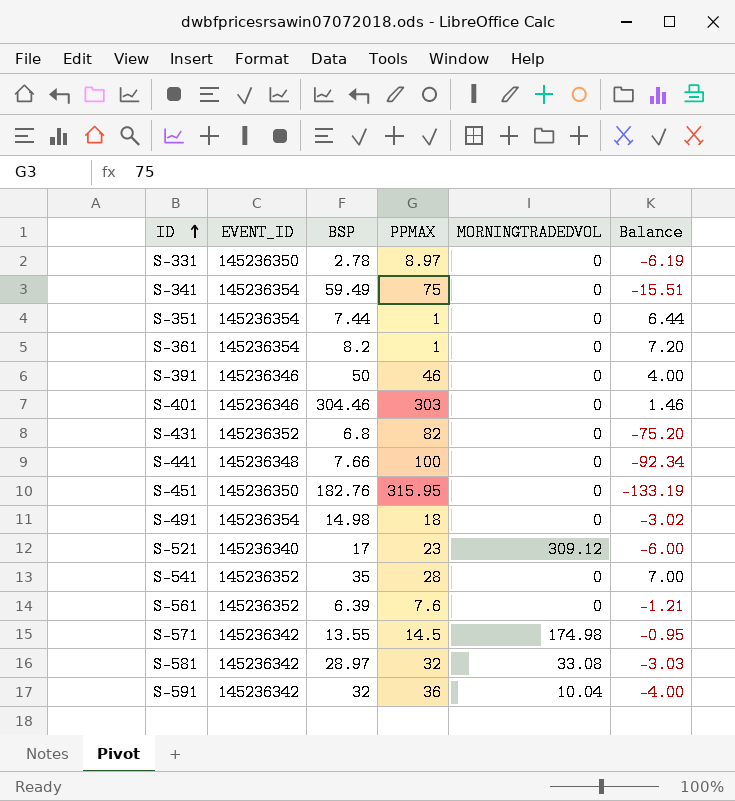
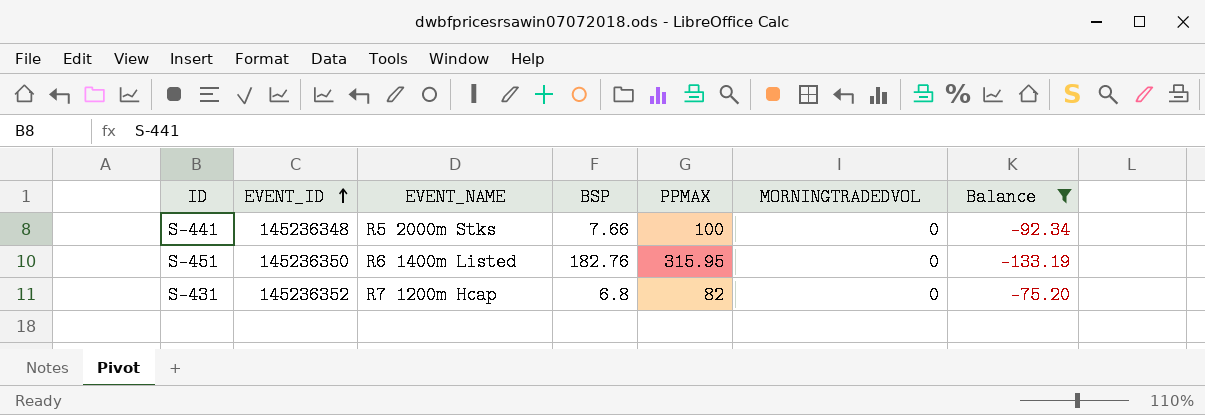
filter: none -> Balance <= -75.20
row order: ID ascending -> EVENT_ID ascending
column EVENT_NAME | position: none -> 3

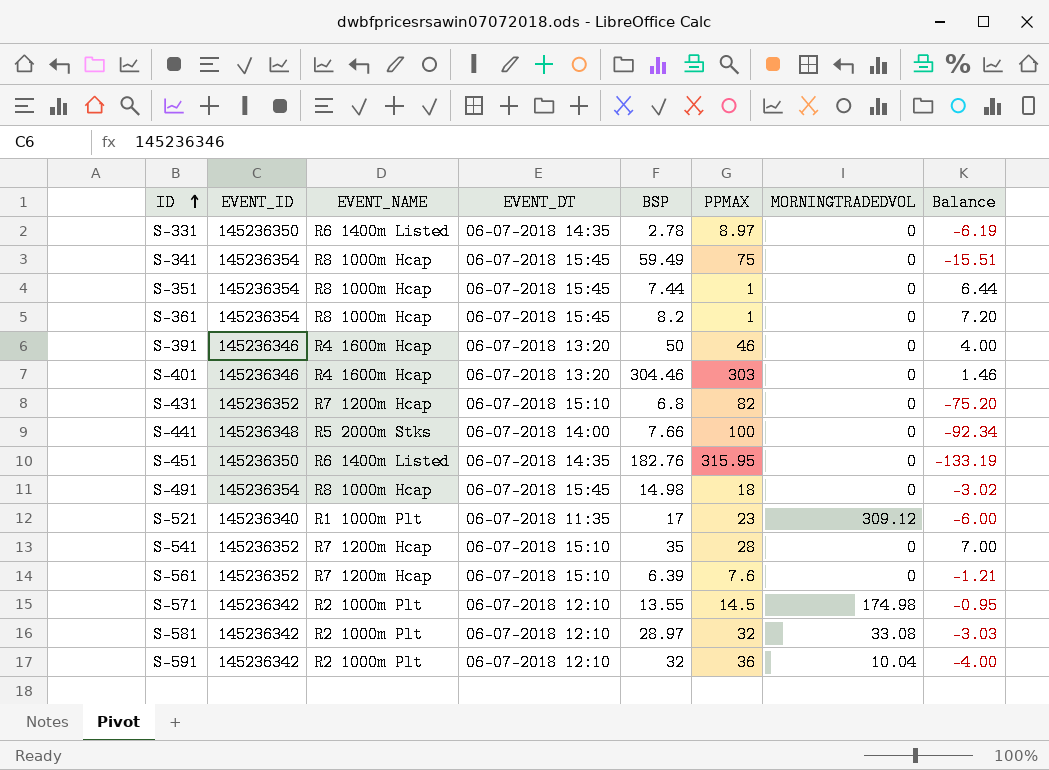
filter: Balance <= -75.20 -> none
row order: EVENT_ID ascending -> ID ascending
column EVENT_DT | position: none -> 4

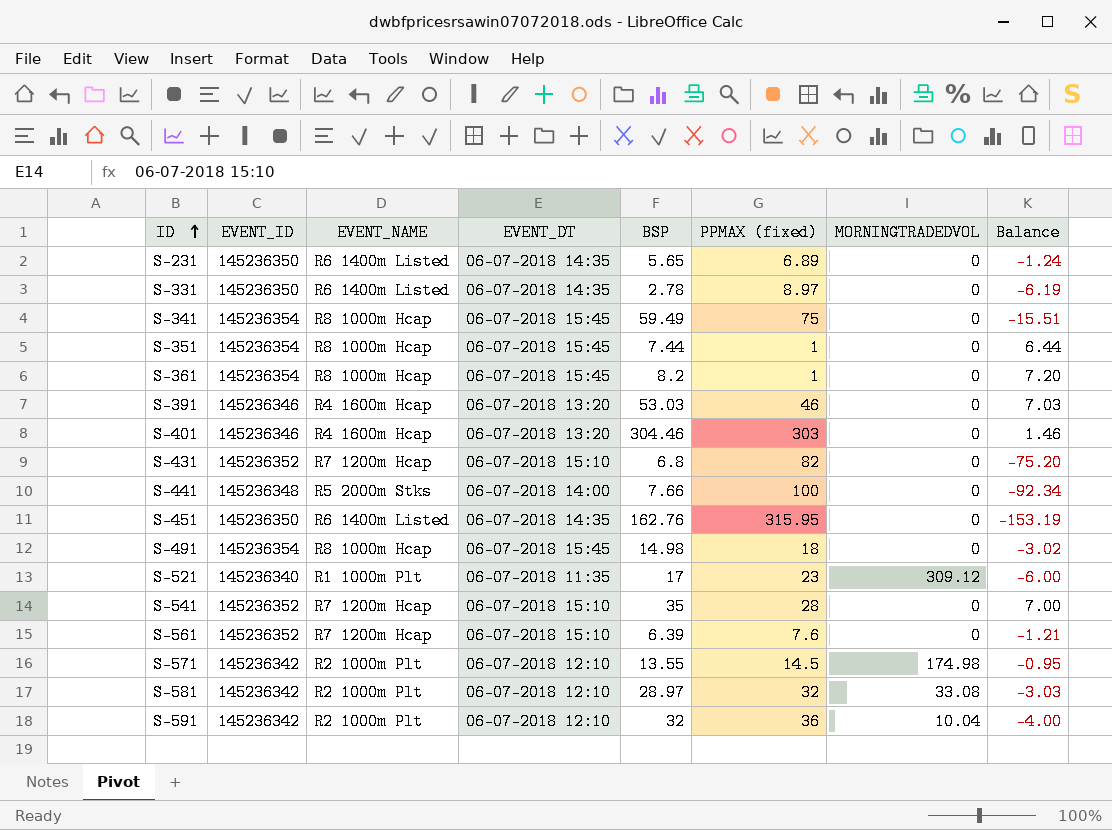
column name: PPMAX -> PPMAX (fixed)
row S-231: none -> 145236350 | R6 1400m Listed | 06-07-2018 14:35 | 5.65 | 6.89 | 0 | -1.24
S-391 | BSP: 50 -> 53.03
S-391 | Balance: 4.00 -> 7.03
S-451 | BSP: 182.76 -> 162.76
S-451 | Balance: -133.19 -> -153.19

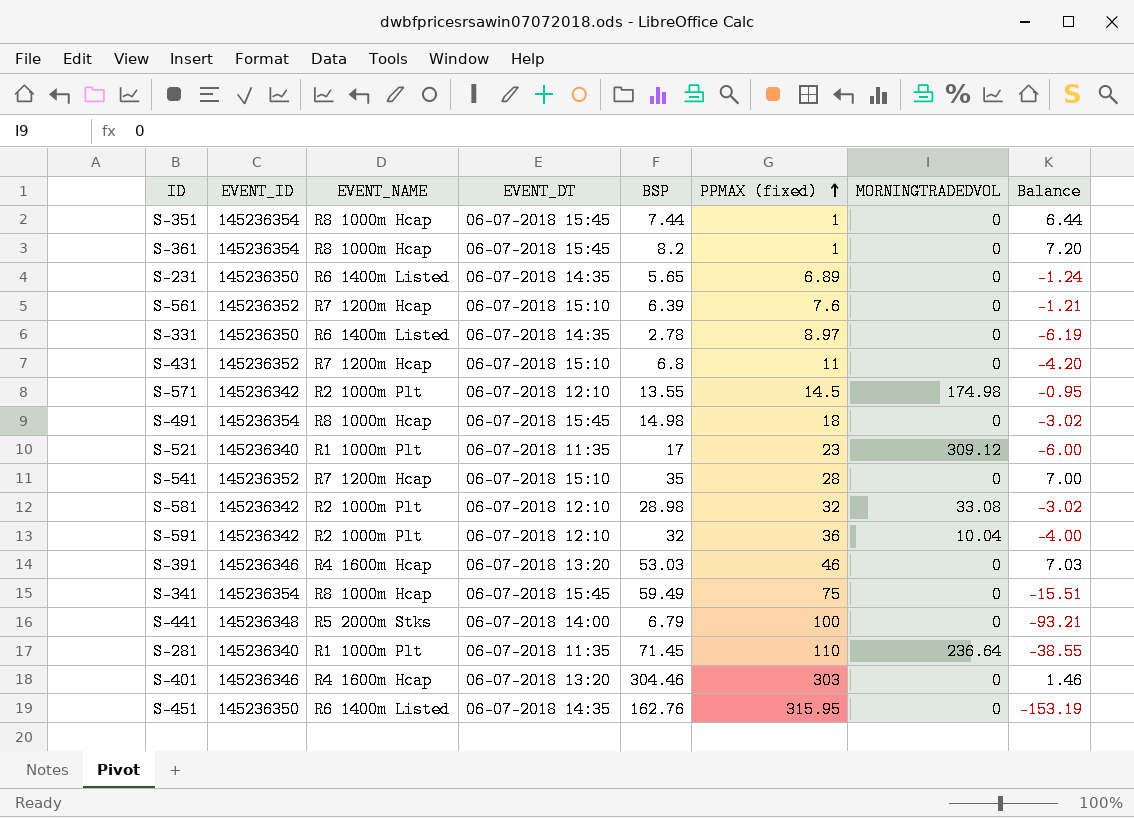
row order: ID ascending -> PPMAX (fixed) ascending
S-431 | PPMAX (fixed): 82 -> 11
S-431 | Balance: -75.20 -> -4.20
S-581 | BSP: 28.97 -> 28.98
S-581 | Balance: -3.03 -> -3.02
S-441 | BSP: 7.66 -> 6.79
S-441 | Balance: -92.34 -> -93.21
row S-281: none -> 145236340 | R1 1000m Plt | 06-07-2018 11:35 | 71.45 | 110 | 236.64 | -38.55

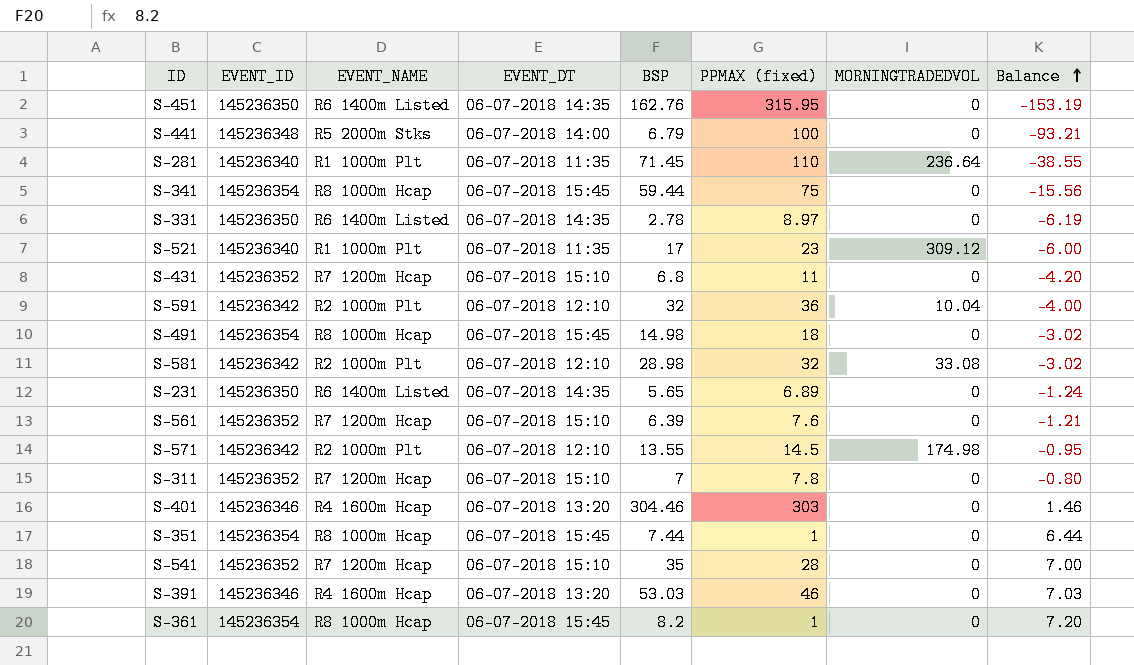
row order: PPMAX (fixed) ascending -> Balance ascending
S-341 | BSP: 59.49 -> 59.44
S-341 | Balance: -15.51 -> -15.56
row S-311: none -> 145236352 | R7 1200m Hcap | 06-07-2018 15:10 | 7 | 7.8 | 0 | -0.80

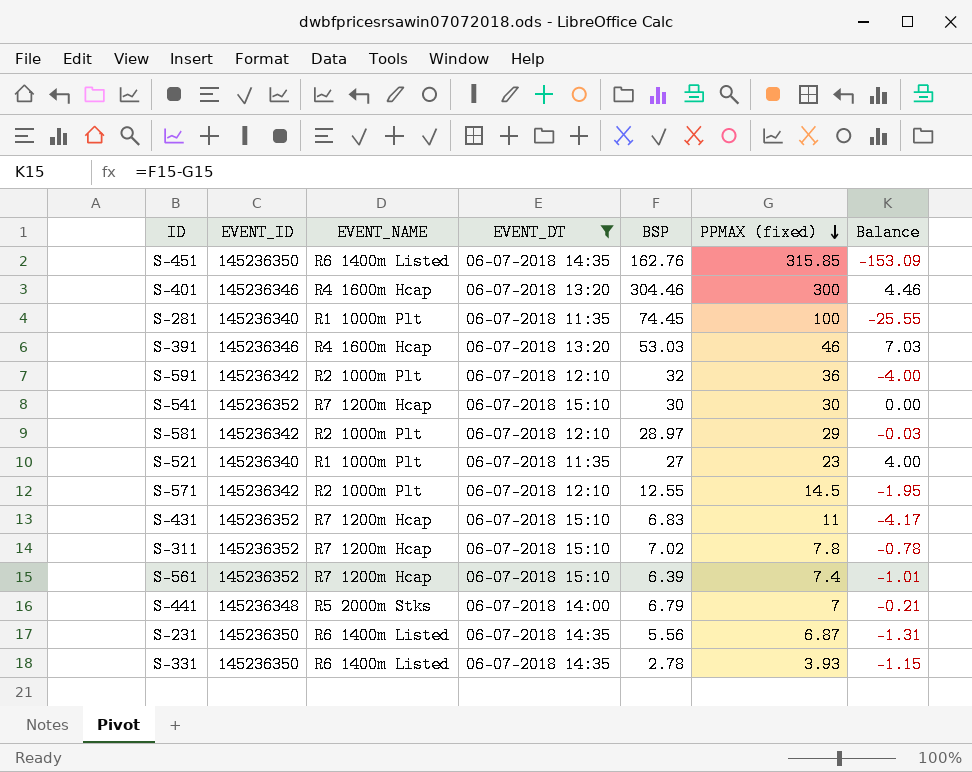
filter: none -> EVENT_DT != 06-07-2018 15:45
row order: Balance ascending -> PPMAX (fixed) descending
column MORNINGTRADEDVOL | position: 7 -> none
S-451 | PPMAX (fixed): 315.95 -> 315.85
S-451 | Balance: -153.19 -> -153.09
S-401 | PPMAX (fixed): 303 -> 300
S-401 | Balance: 1.46 -> 4.46
S-281 | BSP: 71.45 -> 74.45
S-281 | PPMAX (fixed): 110 -> 100
S-281 | Balance: -38.55 -> -25.55
S-541 | BSP: 35 -> 30
S-541 | PPMAX (fixed): 28 -> 30
S-541 | Balance: 7.00 -> 0.00
S-581 | BSP: 28.98 -> 28.97
S-581 | PPMAX (fixed): 32 -> 29
S-581 | Balance: -3.02 -> -0.03
S-521 | BSP: 17 -> 27
S-521 | Balance: -6.00 -> 4.00
S-571 | BSP: 13.55 -> 12.55
S-571 | Balance: -0.95 -> -1.95
S-431 | BSP: 6.8 -> 6.83
S-431 | Balance: -4.20 -> -4.17
S-311 | BSP: 7 -> 7.02
S-311 | Balance: -0.80 -> -0.78
S-561 | PPMAX (fixed): 7.6 -> 7.4
S-561 | Balance: -1.21 -> -1.01
S-441 | PPMAX (fixed): 100 -> 7
S-441 | Balance: -93.21 -> -0.21
S-231 | BSP: 5.65 -> 5.56
S-231 | PPMAX (fixed): 6.89 -> 6.87
S-231 | Balance: -1.24 -> -1.31
S-331 | PPMAX (fixed): 8.97 -> 3.93
S-331 | Balance: -6.19 -> -1.15

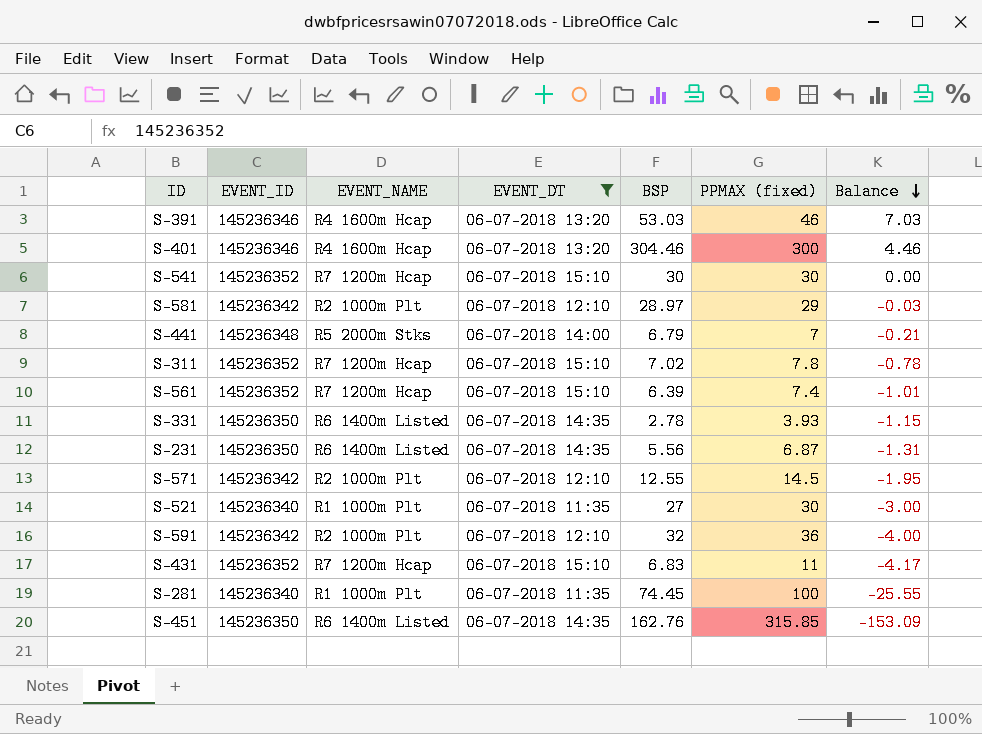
row order: PPMAX (fixed) descending -> Balance descending
S-521 | PPMAX (fixed): 23 -> 30
S-521 | Balance: 4.00 -> -3.00

